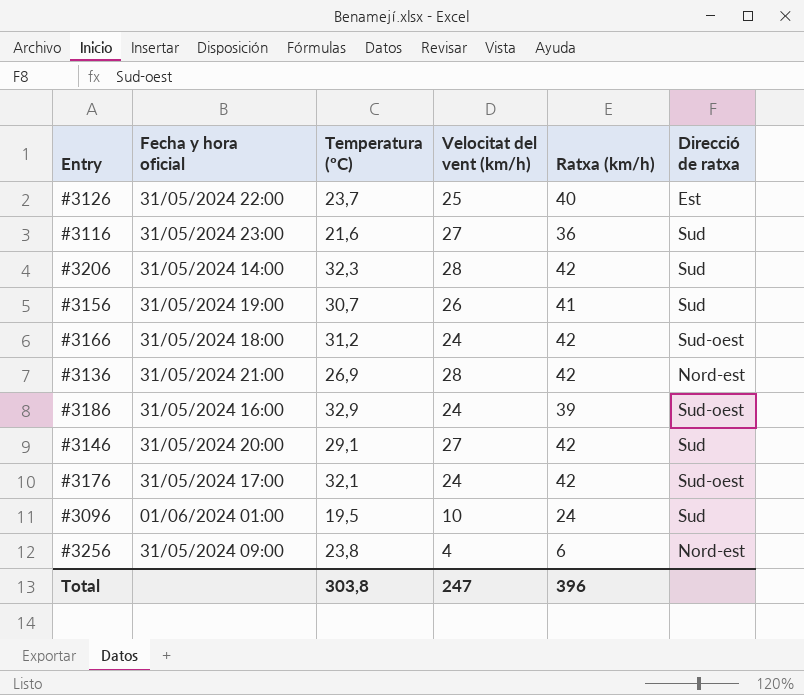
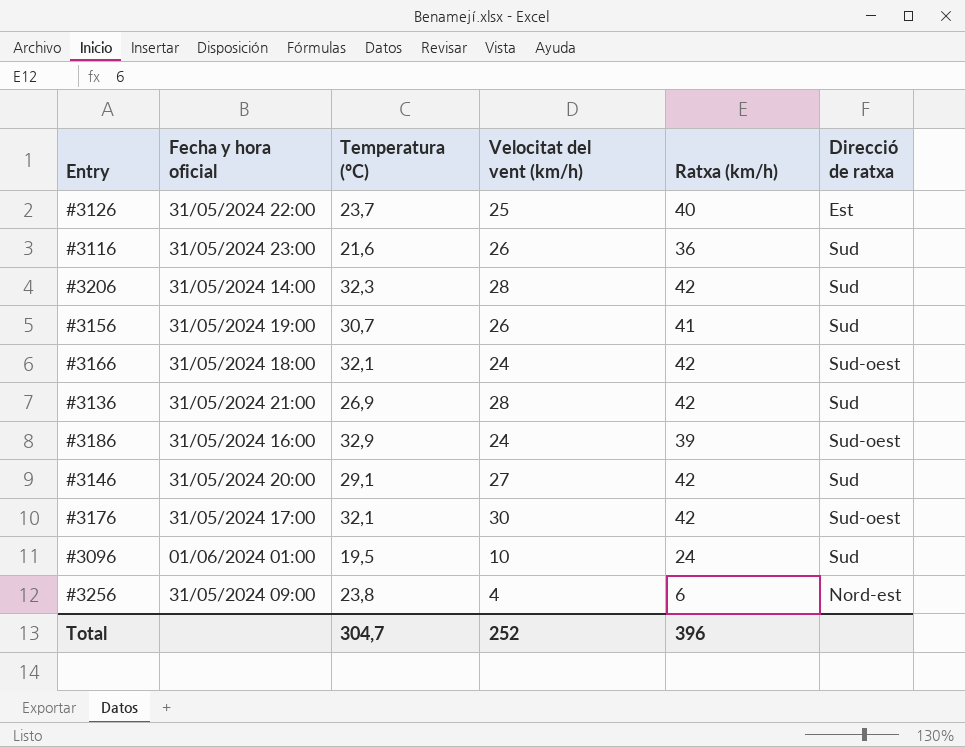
#3116 | Velocitat del vent (km/h): 27 -> 26
#3166 | Temperatura (ºC): 31,2 -> 32,1
#3136 | Direcció de ratxa: Nord-est -> Sud
#3176 | Velocitat del vent (km/h): 24 -> 30
Total | Temperatura (ºC): 303,8 -> 304,7
Total | Velocitat del vent (km/h): 247 -> 252

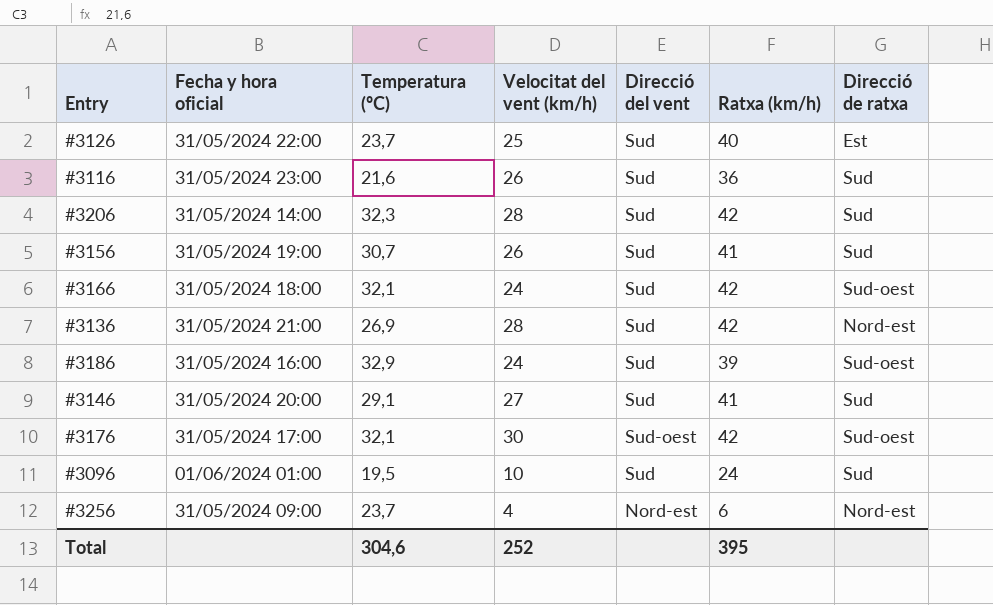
column Direcció del vent | position: none -> 5
#3136 | Direcció de ratxa: Sud -> Nord-est
#3146 | Ratxa (km/h): 42 -> 41
#3256 | Temperatura (ºC): 23,8 -> 23,7
Total | Temperatura (ºC): 304,7 -> 304,6
Total | Ratxa (km/h): 396 -> 395

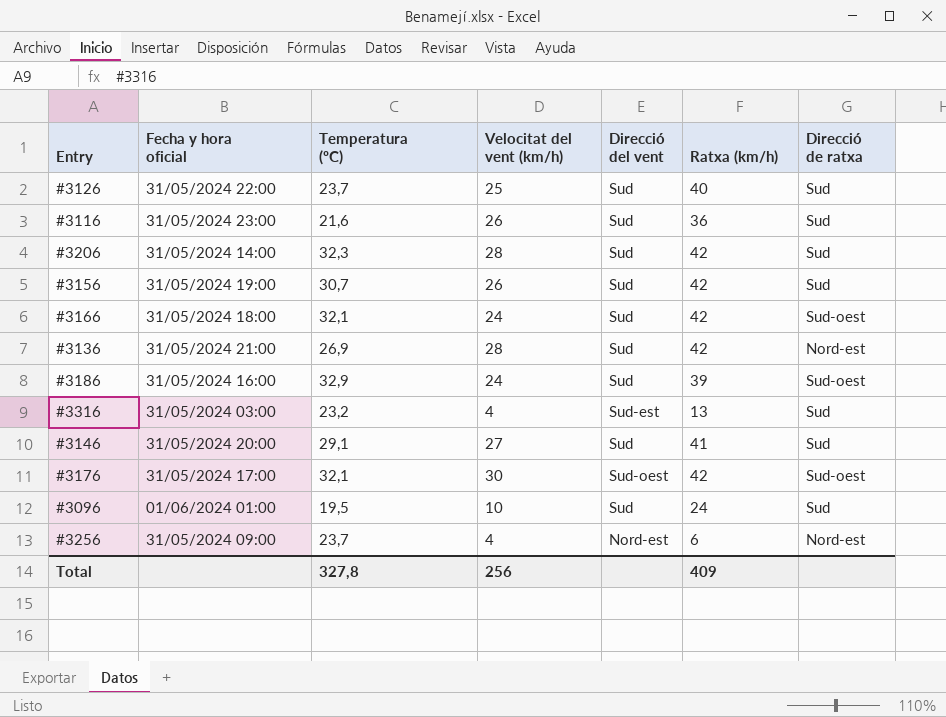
#3126 | Direcció de ratxa: Est -> Sud
#3156 | Ratxa (km/h): 41 -> 42
row #3316: none -> 31/05/2024 03:00 | 23,2 | 4 | Sud-est | 13 | Sud
Total | Temperatura (ºC): 304,6 -> 327,8
Total | Velocitat del vent (km/h): 252 -> 256
Total | Ratxa (km/h): 395 -> 409

